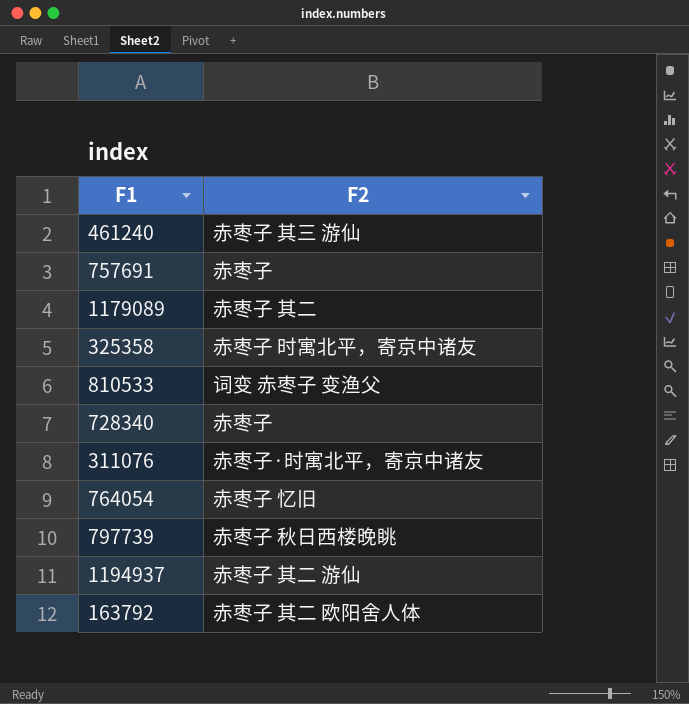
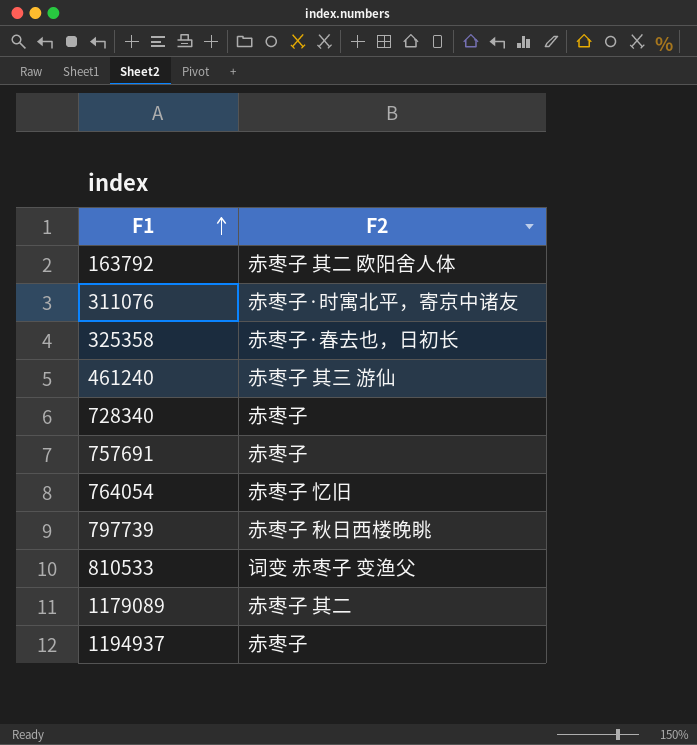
row order: none -> F1 ascending
325358 | F2: 赤枣子 时寓北平，寄京中诸友 -> 赤枣子·春去也，日初长
1194937 | F2: 赤枣子 其二 游仙 -> 赤枣子

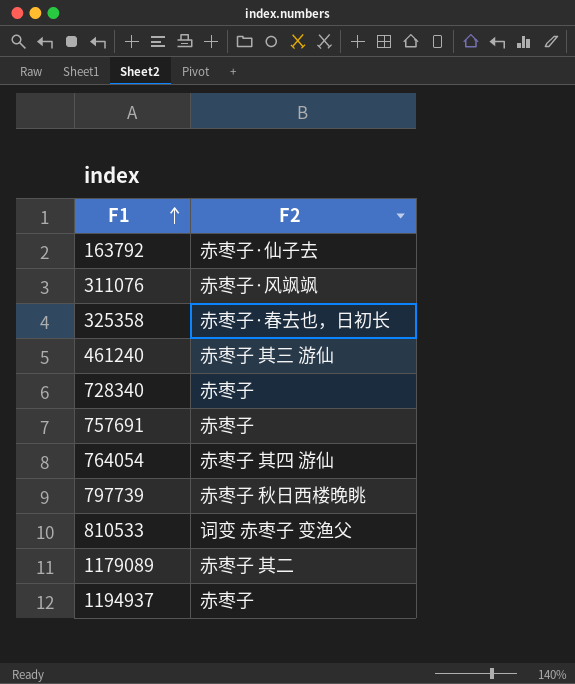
163792 | F2: 赤枣子 其二 欧阳舍人体 -> 赤枣子·仙子去
311076 | F2: 赤枣子·时寓北平，寄京中诸友 -> 赤枣子·风飒飒
764054 | F2: 赤枣子 忆旧 -> 赤枣子 其四 游仙

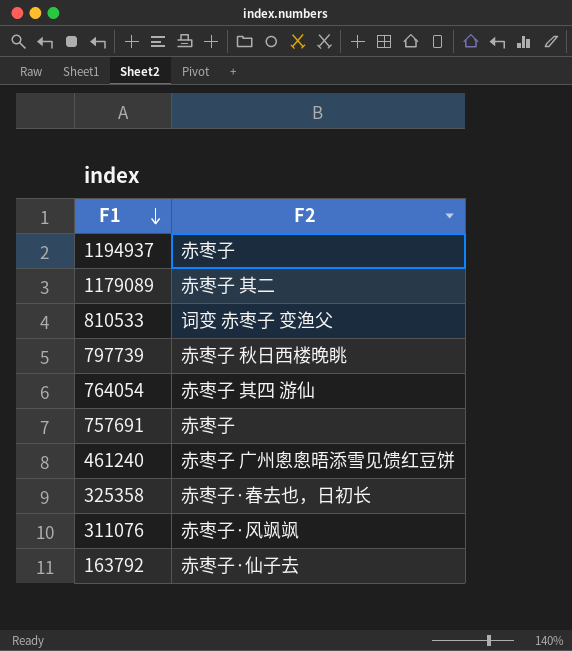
row order: F1 ascending -> F1 descending
row 728340: 赤枣子 -> none
461240 | F2: 赤枣子 其三 游仙 -> 赤枣子 广州悤悤晤添雪见馈红豆饼

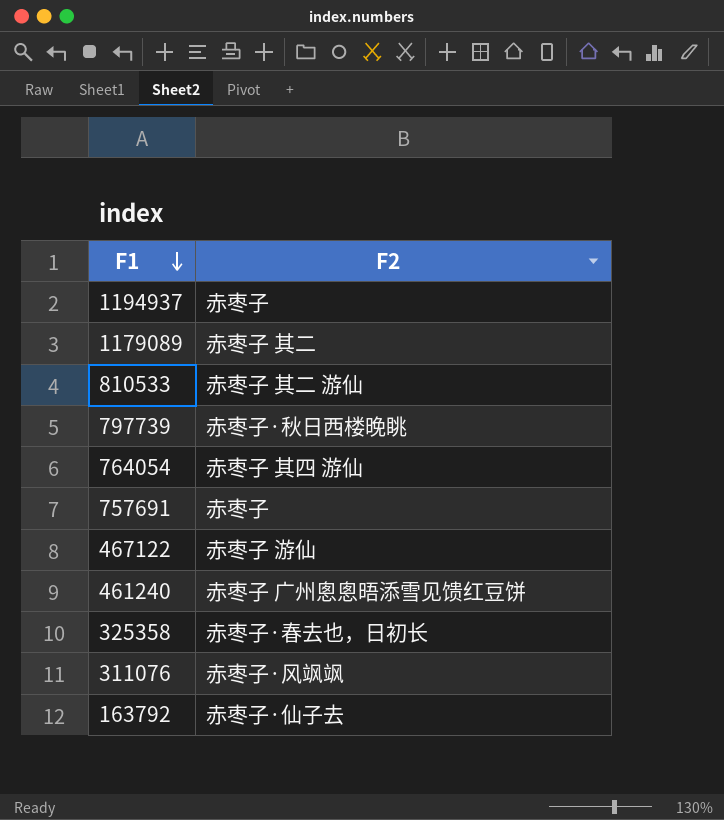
810533 | F2: 词变 赤枣子 变渔父 -> 赤枣子 其二 游仙
797739 | F2: 赤枣子 秋日西楼晚眺 -> 赤枣子·秋日西楼晚眺
row 467122: none -> 赤枣子 游仙

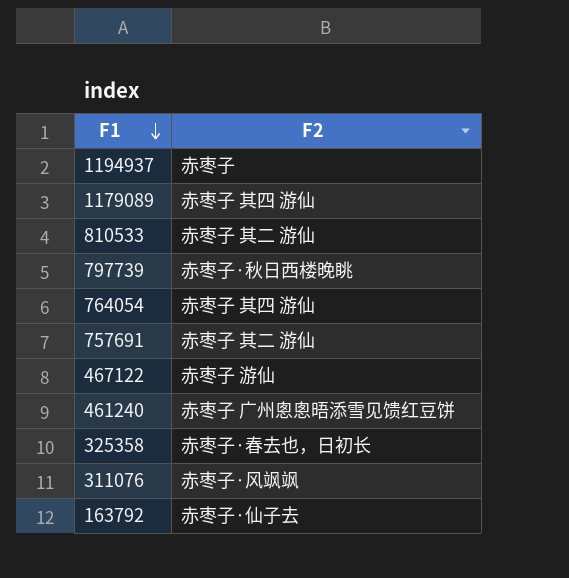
1179089 | F2: 赤枣子 其二 -> 赤枣子 其四 游仙
757691 | F2: 赤枣子 -> 赤枣子 其二 游仙

